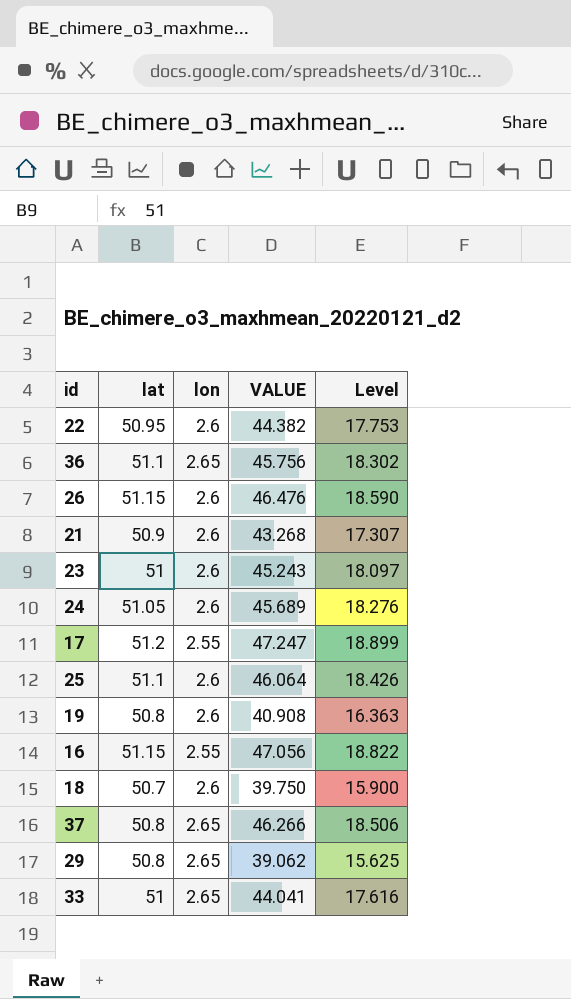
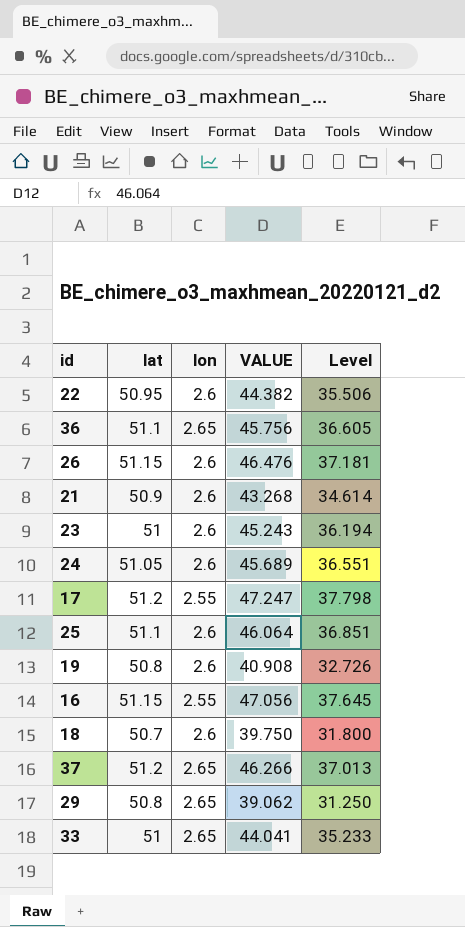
column Level | formula: [VALUE] * 0.4 -> [VALUE] * 0.8
37 | lat: 50.8 -> 51.2

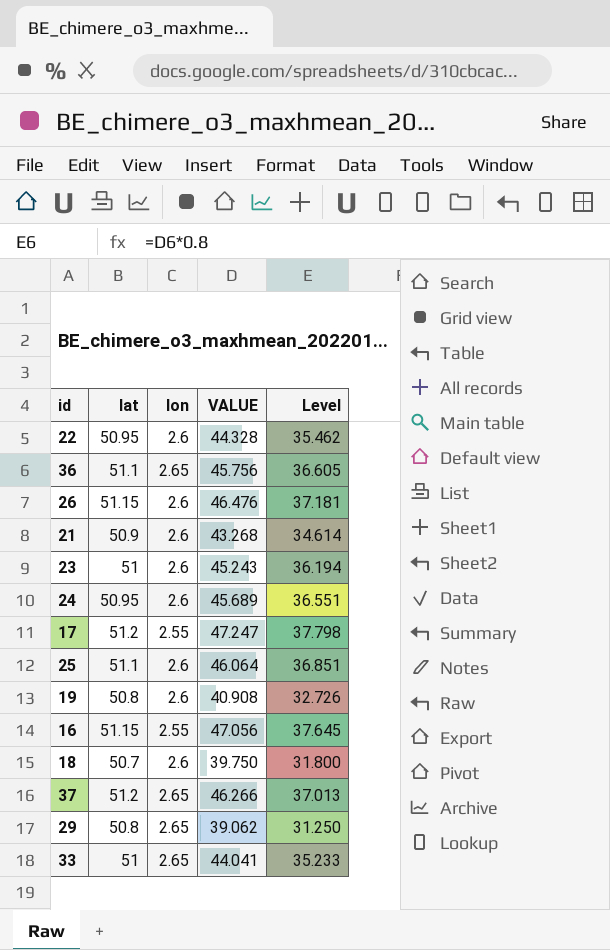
22 | VALUE: 44.382 -> 44.328
22 | Level: 35.506 -> 35.462
24 | lat: 51.05 -> 50.95

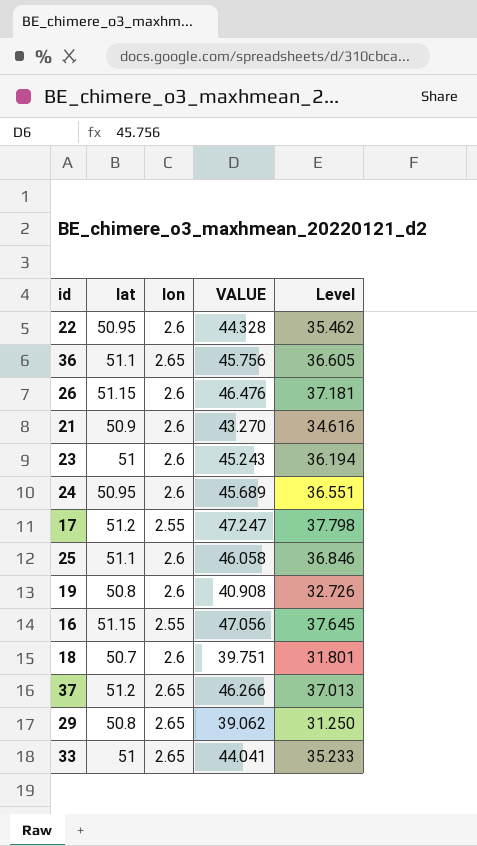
21 | VALUE: 43.268 -> 43.270
21 | Level: 34.614 -> 34.616
25 | VALUE: 46.064 -> 46.058
25 | Level: 36.851 -> 36.846
18 | VALUE: 39.750 -> 39.751
18 | Level: 31.800 -> 31.801

